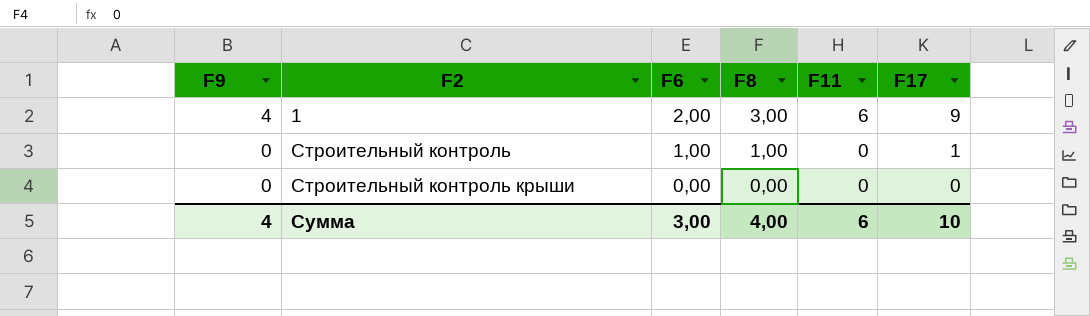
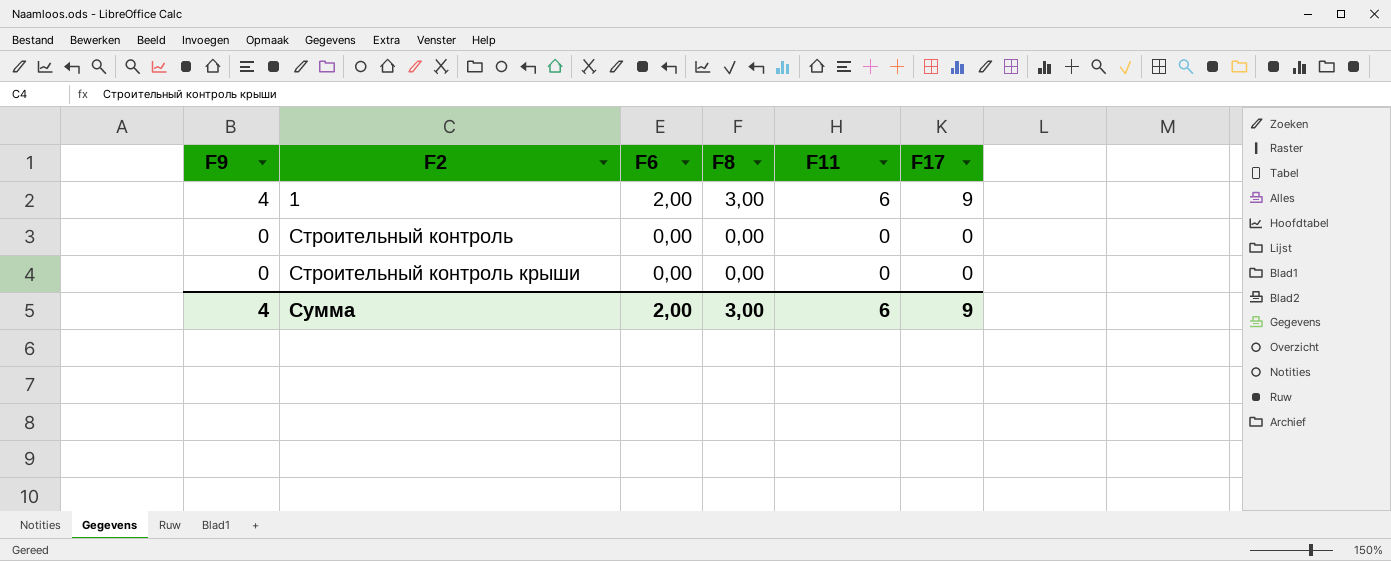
Строительный контроль | F6: 1,00 -> 0,00
Строительный контроль | F8: 1,00 -> 0,00
Строительный контроль | F17: 1 -> 0
Сумма | F6: 3,00 -> 2,00
Сумма | F8: 4,00 -> 3,00
Сумма | F17: 10 -> 9

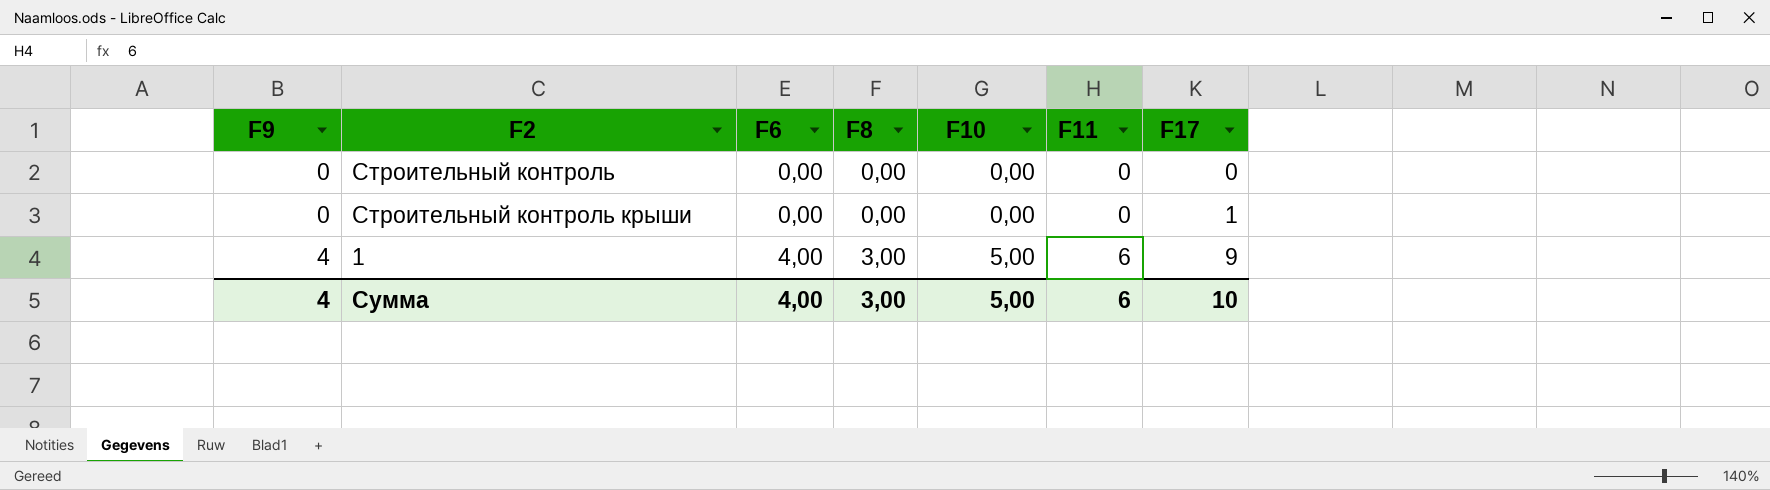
row order: F9 descending -> F9 ascending
column F10 | position: none -> 5
Строительный контроль крыши | F17: 0 -> 1
1 | F6: 2,00 -> 4,00
Сумма | F6: 2,00 -> 4,00
Сумма | F17: 9 -> 10

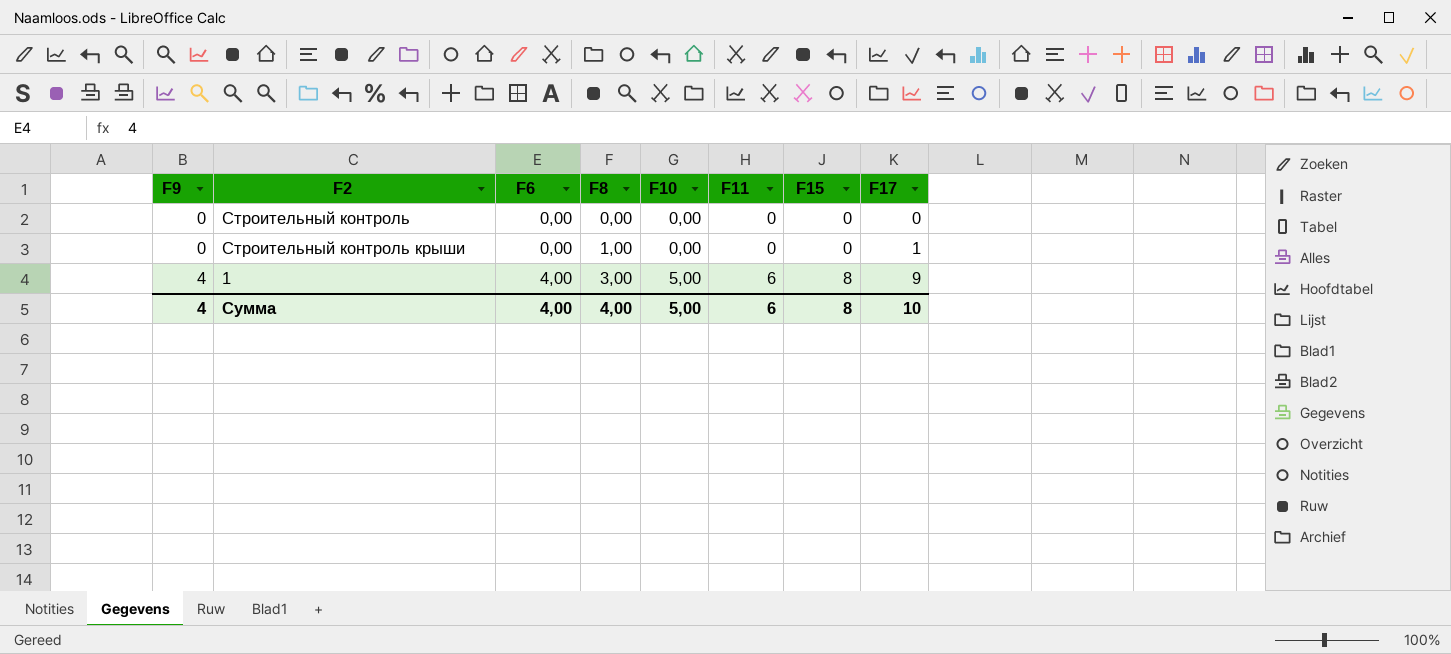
column F15 | position: none -> 7
Строительный контроль крыши | F8: 0,00 -> 1,00
Сумма | F8: 3,00 -> 4,00

